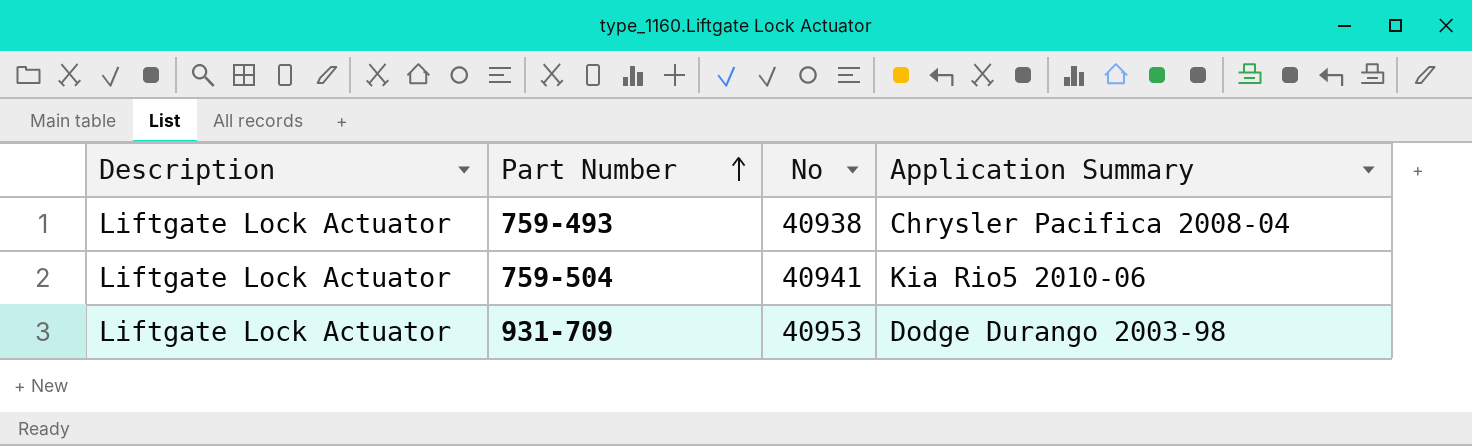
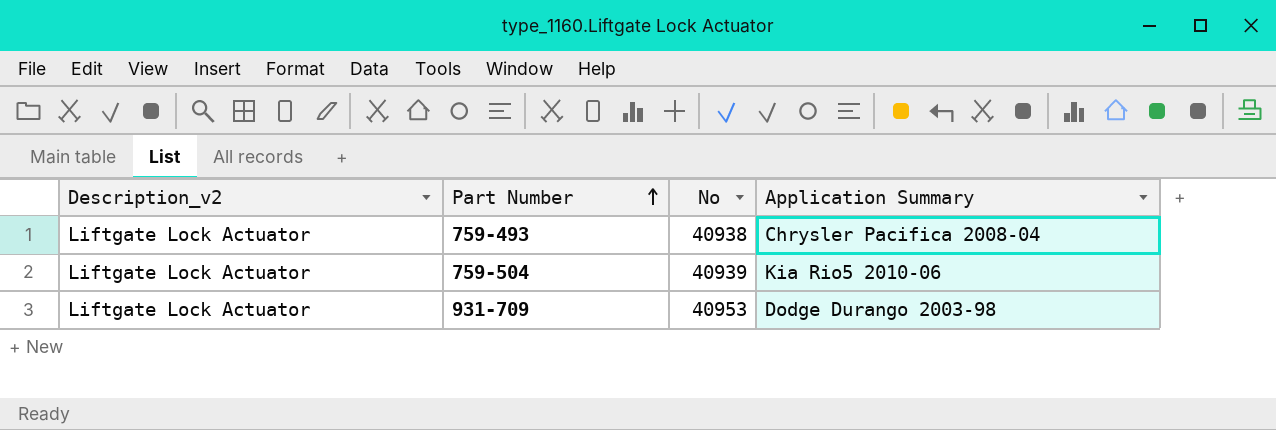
column name: Description -> Description_v2
759-504 | No: 40941 -> 40939

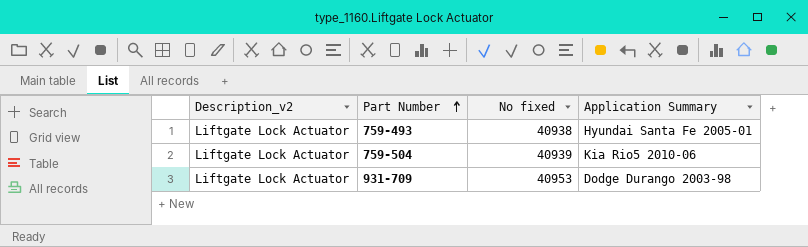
column name: No -> No fixed
759-493 | Application Summary: Chrysler Pacifica 2008-04 -> Hyundai Santa Fe 2005-01

